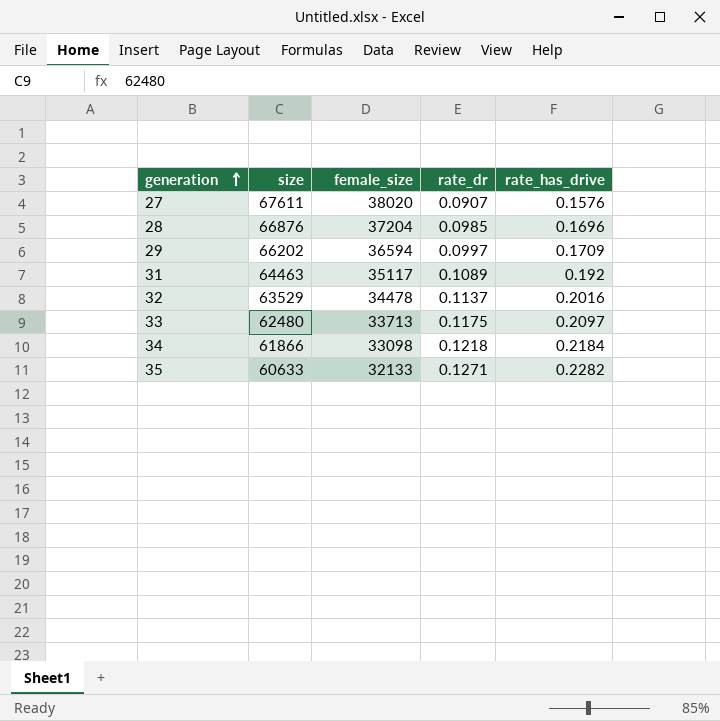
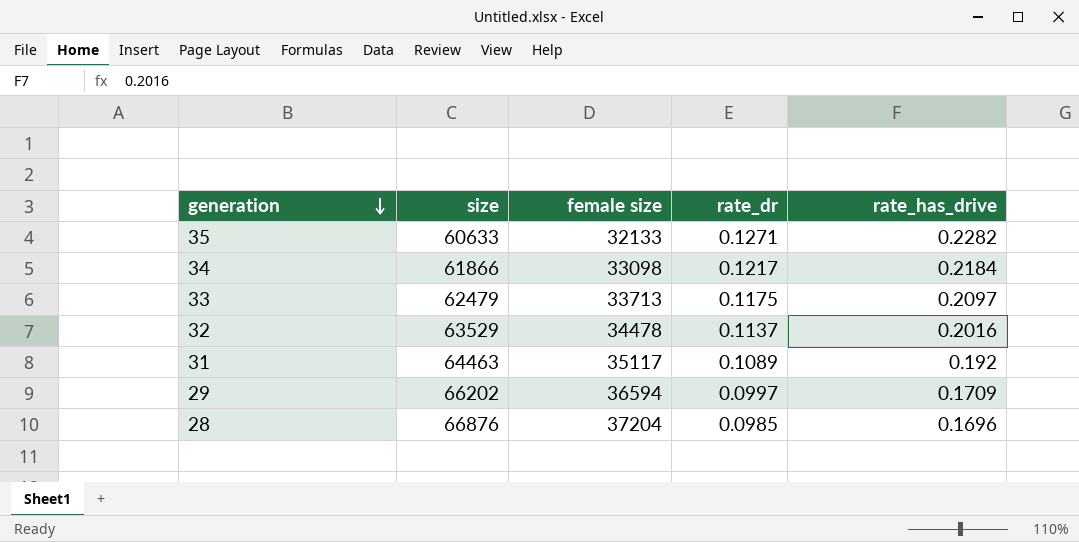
row order: generation ascending -> generation descending
column name: female_size -> female size
row 27: 67611 | 38020 | 0.0907 | 0.1576 -> none
34 | rate_dr: 0.1218 -> 0.1217
33 | size: 62480 -> 62479

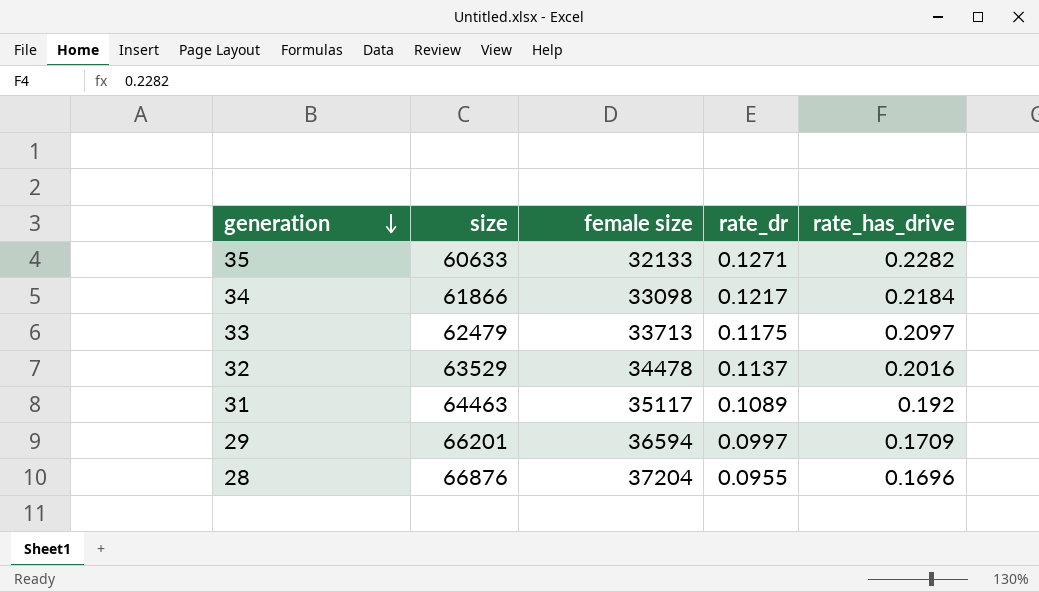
29 | size: 66202 -> 66201
28 | rate_dr: 0.0985 -> 0.0955

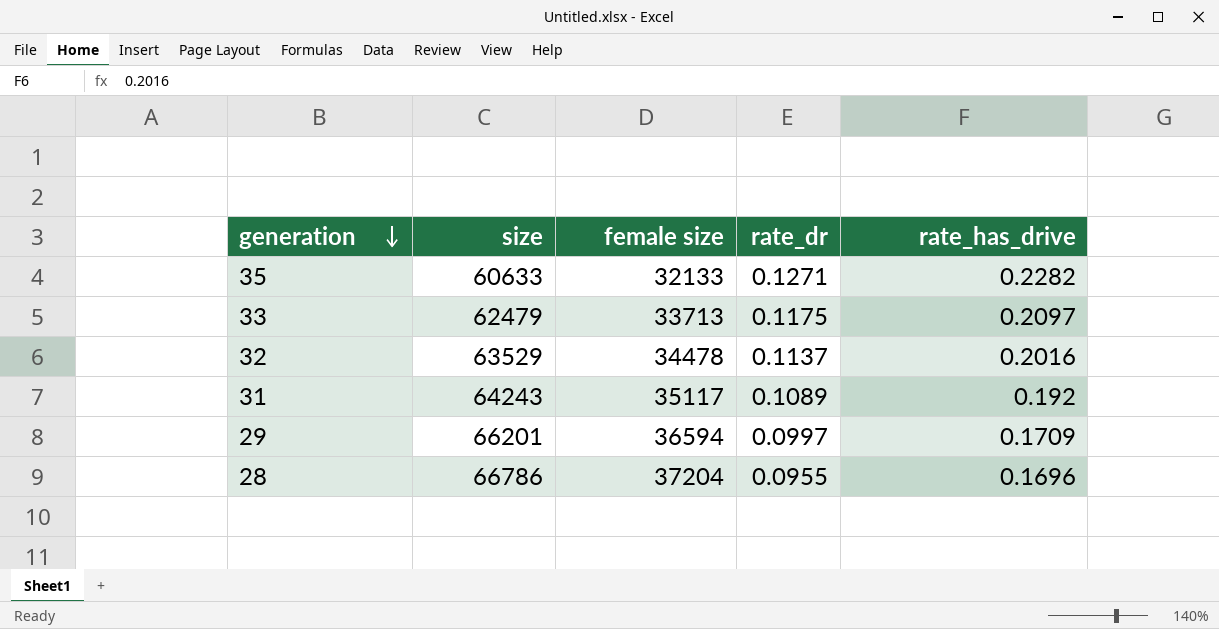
row 34: 61866 | 33098 | 0.1217 | 0.2184 -> none
31 | size: 64463 -> 64243
28 | size: 66876 -> 66786

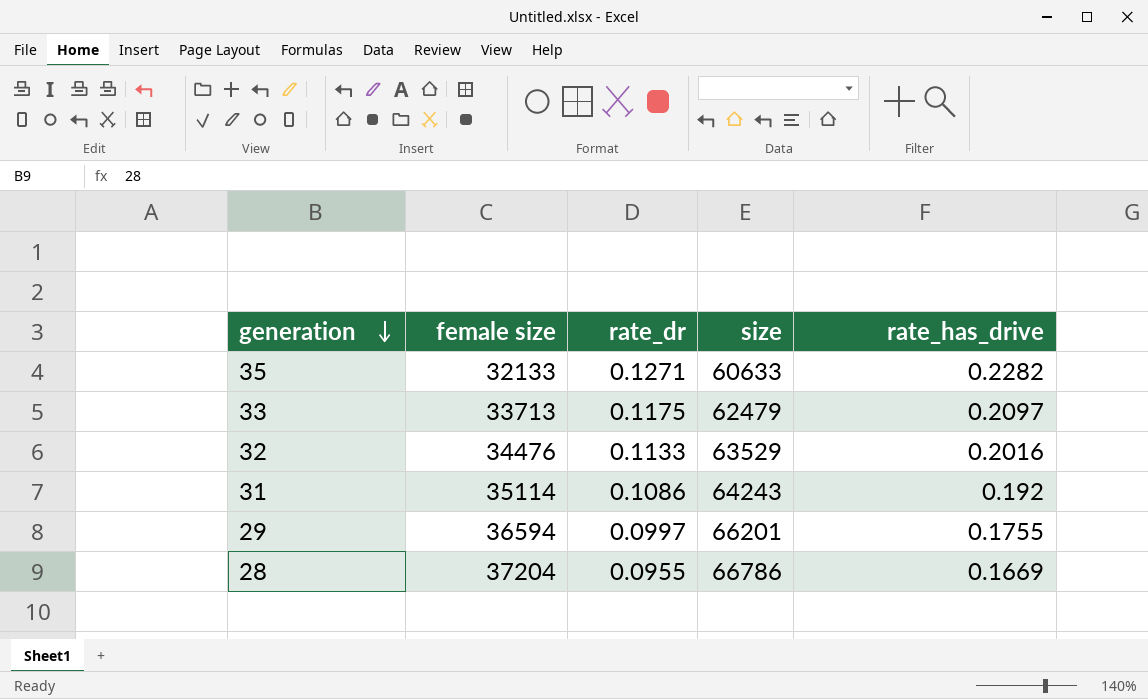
column size | position: 2 -> 4
32 | female size: 34478 -> 34476
32 | rate_dr: 0.1137 -> 0.1133
31 | female size: 35117 -> 35114
31 | rate_dr: 0.1089 -> 0.1086
29 | rate_has_drive: 0.1709 -> 0.1755
28 | rate_has_drive: 0.1696 -> 0.1669

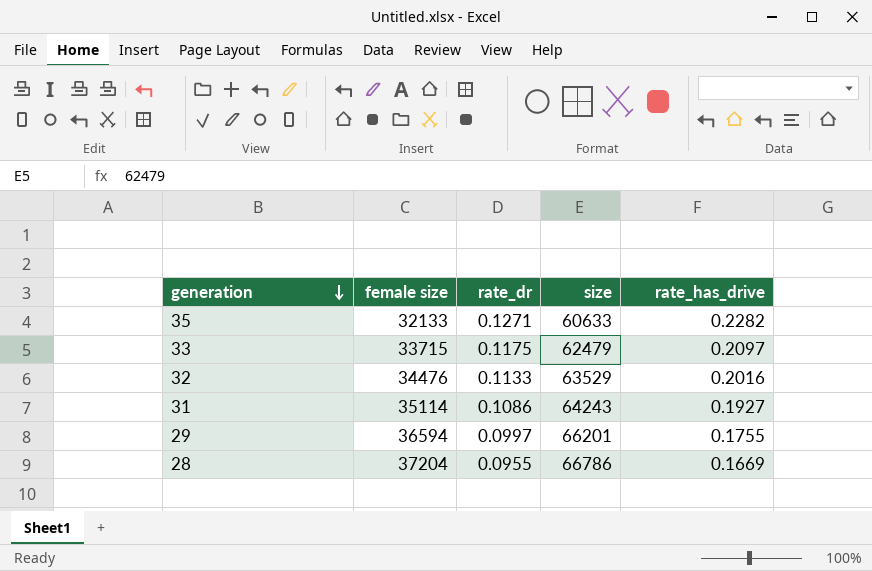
33 | female size: 33713 -> 33715
31 | rate_has_drive: 0.192 -> 0.1927

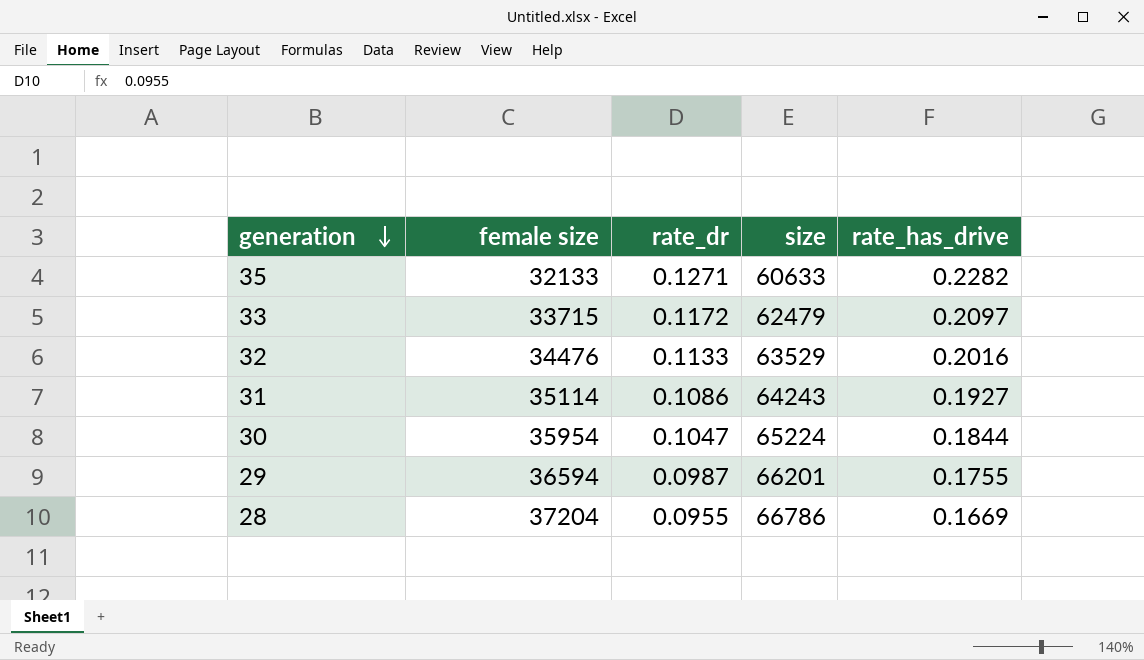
33 | rate_dr: 0.1175 -> 0.1172
row 30: none -> 35954 | 0.1047 | 65224 | 0.1844
29 | rate_dr: 0.0997 -> 0.0987

